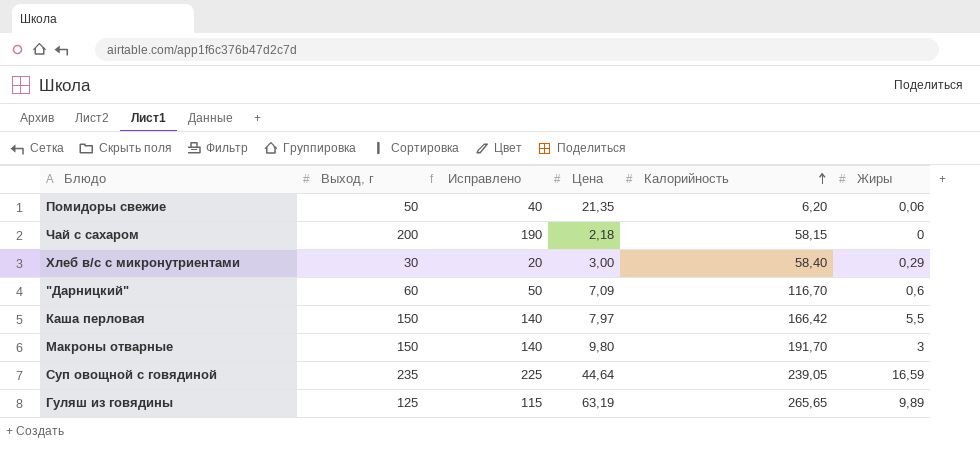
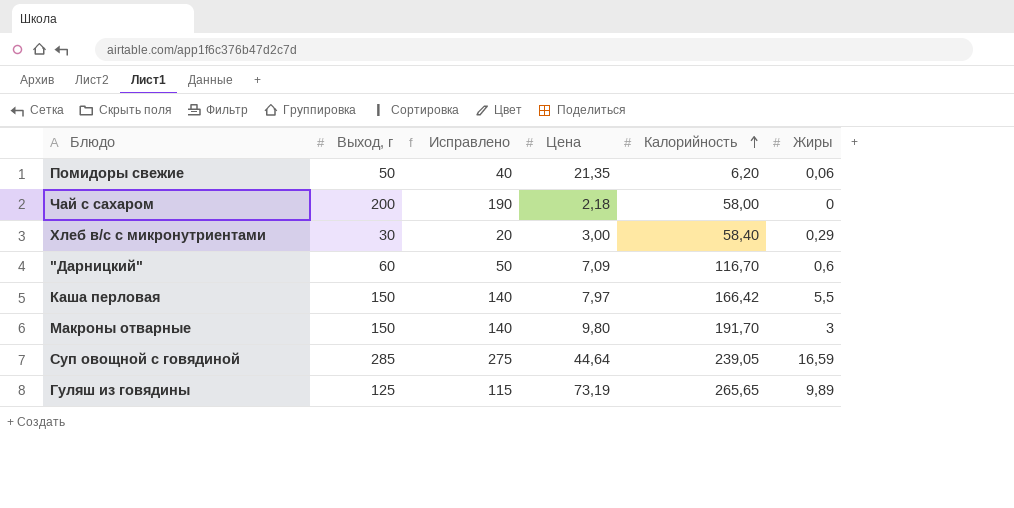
Чай с сахаром | Калорийность: 58,15 -> 58,00
Суп овощной с говядиной | Выход, г: 235 -> 285
Суп овощной с говядиной | Исправлено: 225 -> 275
Гуляш из говядины | Цена: 63,19 -> 73,19

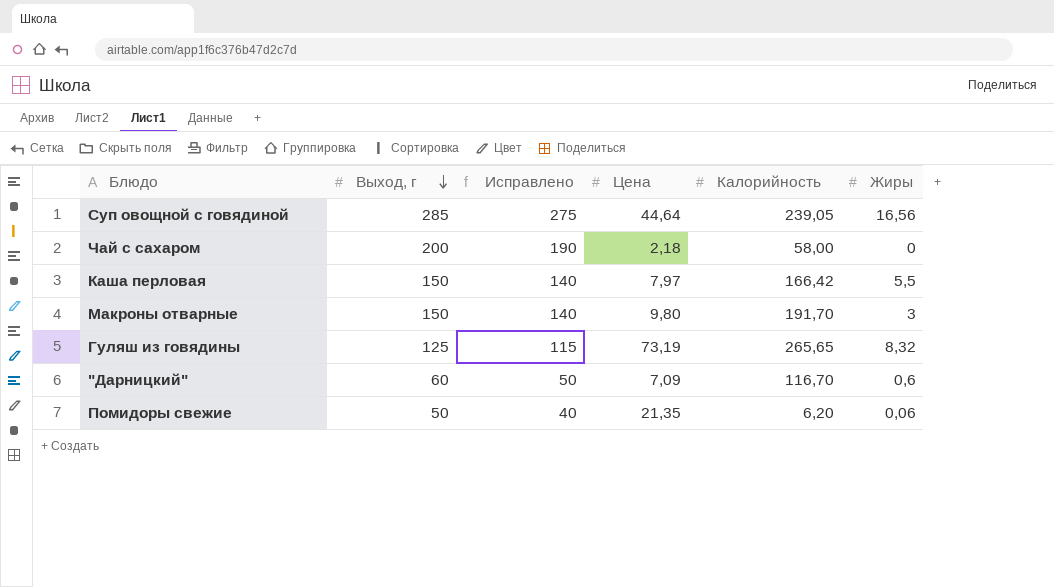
row order: Калорийность ascending -> Выход, г descending
row Хлеб в/с с микронутриентами: 30 | 20 | 3,00 | 58,40 | 0,29 -> none
Суп овощной с говядиной | Жиры: 16,59 -> 16,56
Гуляш из говядины | Жиры: 9,89 -> 8,32

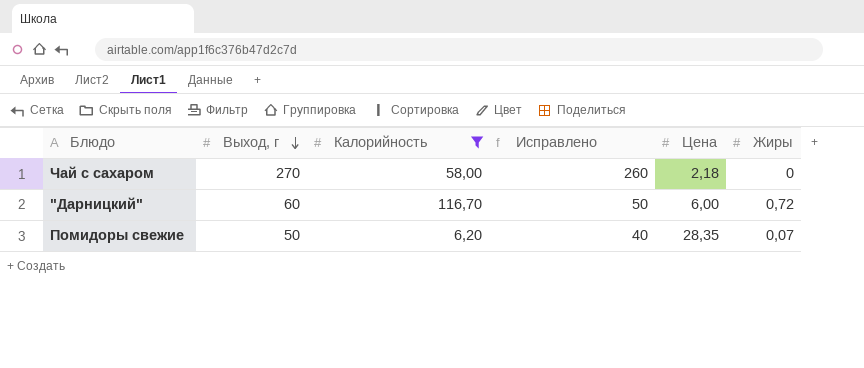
filter: none -> Калорийность <= 116,70
column Калорийность | position: 5 -> 3
Чай с сахаром | Выход, г: 200 -> 270
Чай с сахаром | Исправлено: 190 -> 260
"Дарницкий" | Цена: 7,09 -> 6,00
"Дарницкий" | Жиры: 0,6 -> 0,72
Помидоры свежие | Цена: 21,35 -> 28,35
Помидоры свежие | Жиры: 0,06 -> 0,07

